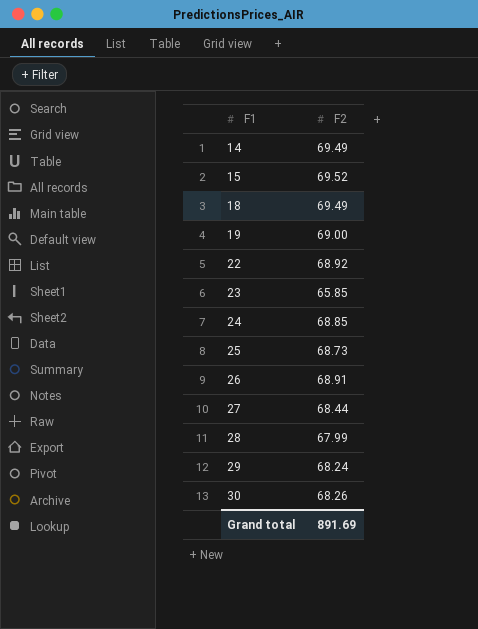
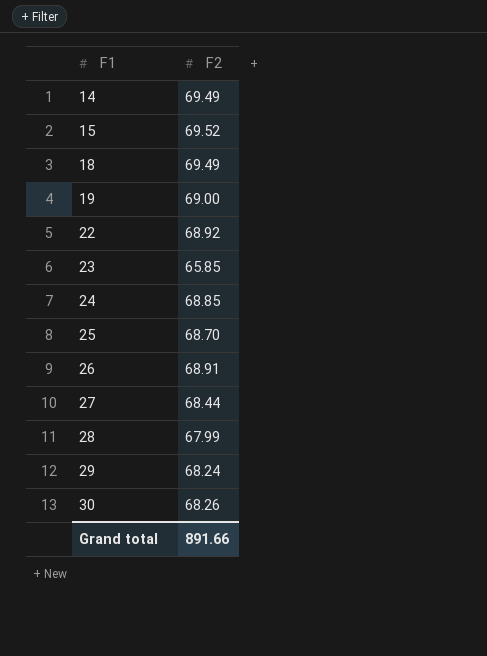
25 | F2: 68.73 -> 68.70
Grand total | F2: 891.69 -> 891.66

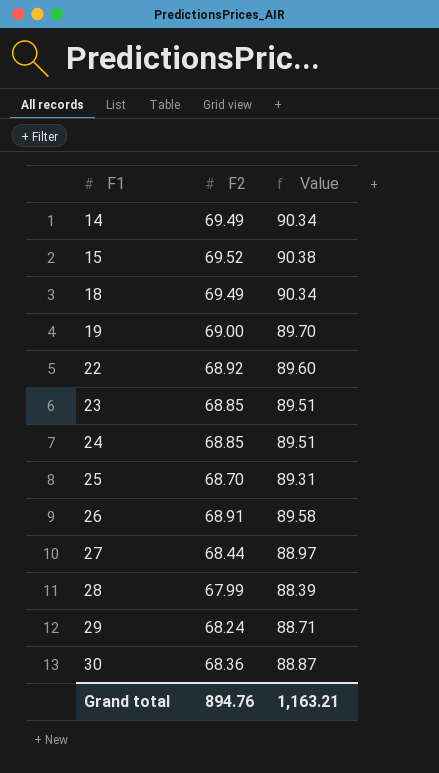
column Value | formula: none -> [F2] * 1.3
23 | F2: 65.85 -> 68.85
30 | F2: 68.26 -> 68.36
Grand total | F2: 891.66 -> 894.76

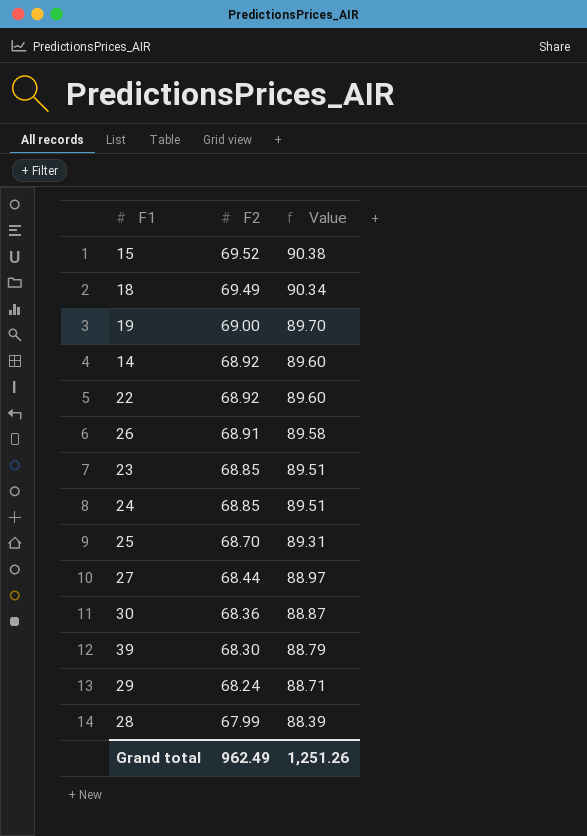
row order: F1 ascending -> F2 descending
14 | F2: 69.49 -> 68.92
14 | Value: 90.34 -> 89.60
row 39: none -> 68.30 | 88.79
Grand total | F2: 894.76 -> 962.49
Grand total | Value: 1,163.21 -> 1,251.26

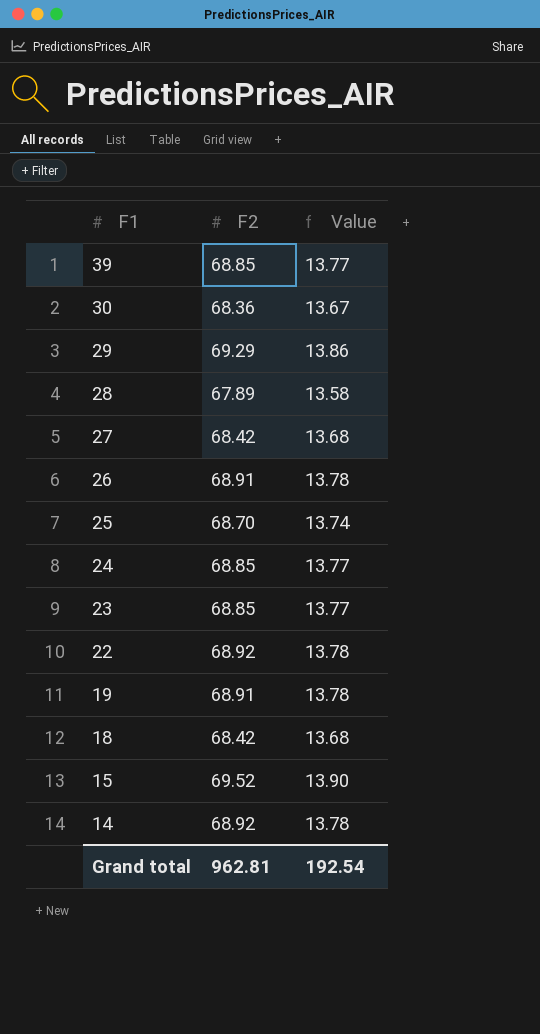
row order: F2 descending -> F1 descending
column Value | formula: [F2] * 1.3 -> [F2] * 0.2
39 | F2: 68.30 -> 68.85
29 | F2: 68.24 -> 69.29
28 | F2: 67.99 -> 67.89
27 | F2: 68.44 -> 68.42
19 | F2: 69.00 -> 68.91
18 | F2: 69.49 -> 68.42
Grand total | F2: 962.49 -> 962.81
Grand total | Value: 1,251.26 -> 192.54

